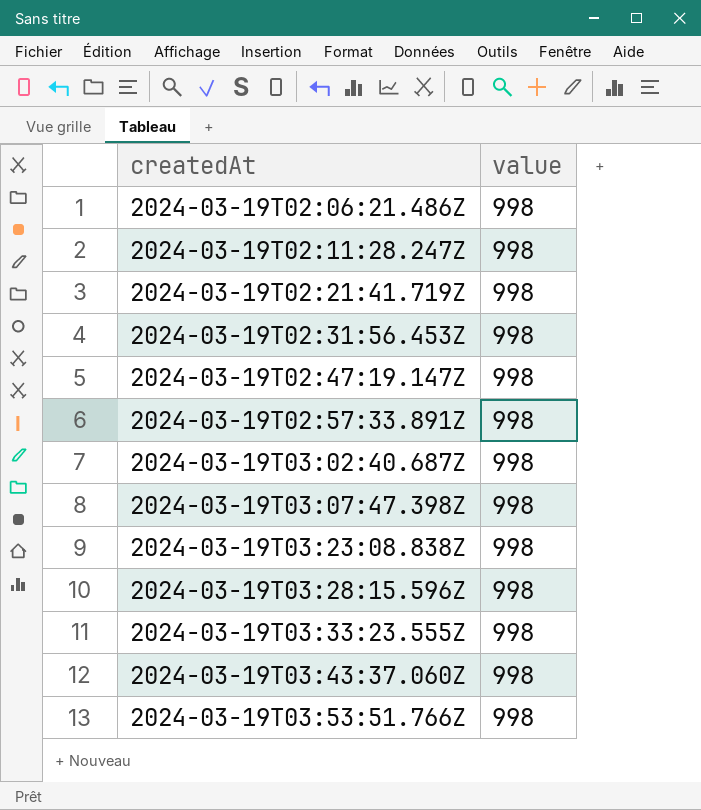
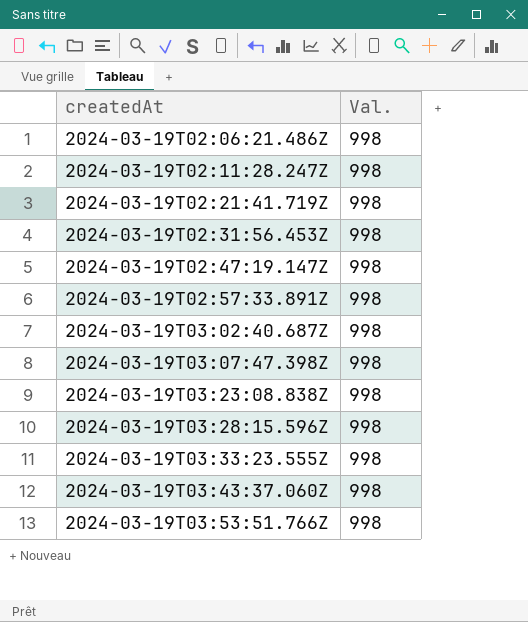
column name: value -> Val.

